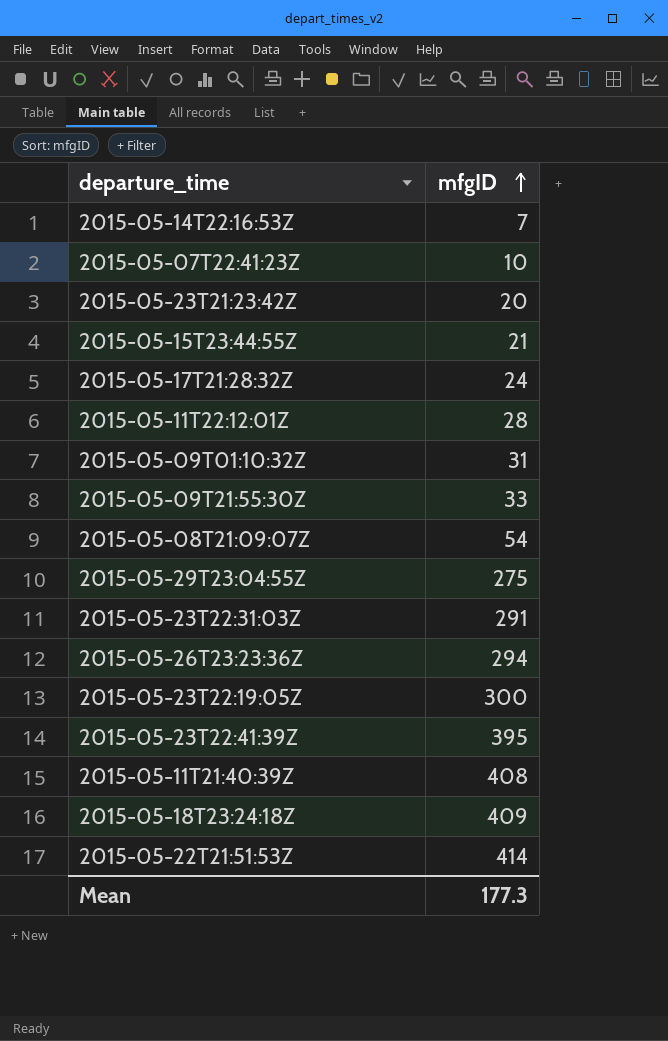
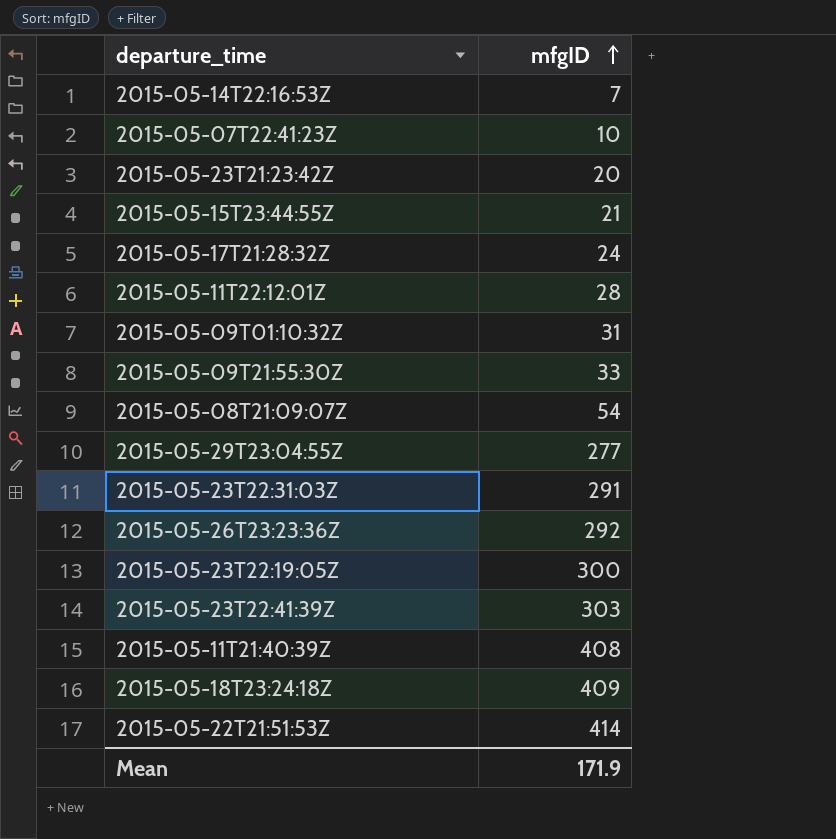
2015-05-29T23:04:55Z | mfgID: 275 -> 277
2015-05-26T23:23:36Z | mfgID: 294 -> 292
2015-05-23T22:41:39Z | mfgID: 395 -> 303
Mean | mfgID: 177.3 -> 171.9

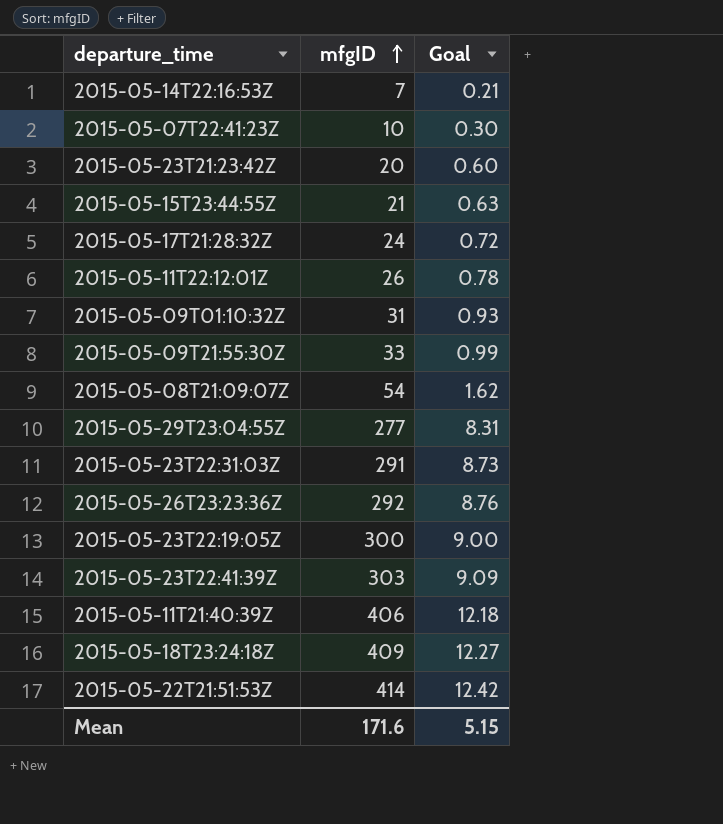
column Goal | formula: none -> [mfgID] * 0.03
2015-05-11T22:12:01Z | mfgID: 28 -> 26
2015-05-11T21:40:39Z | mfgID: 408 -> 406
Mean | mfgID: 171.9 -> 171.6

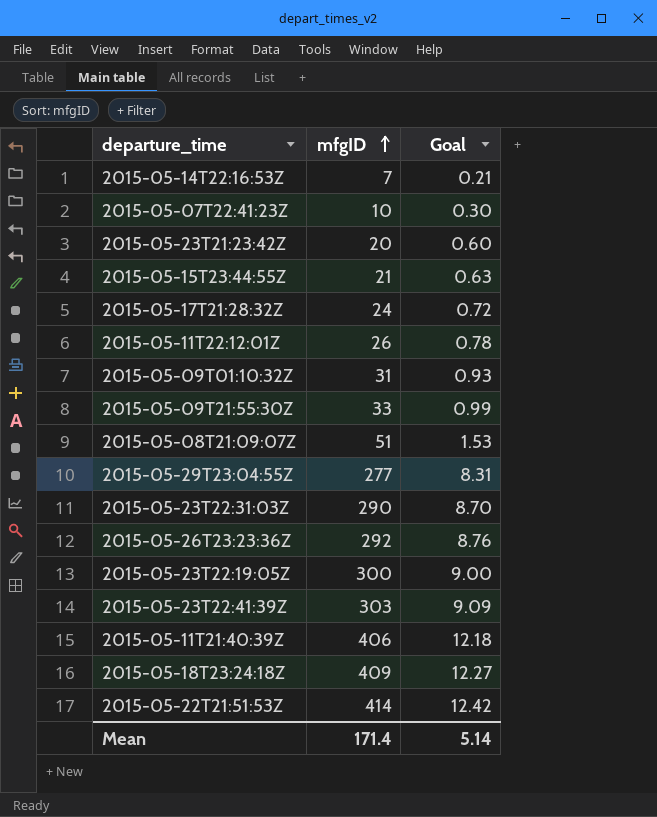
2015-05-08T21:09:07Z | mfgID: 54 -> 51
2015-05-08T21:09:07Z | Goal: 1.62 -> 1.53
2015-05-23T22:31:03Z | mfgID: 291 -> 290
2015-05-23T22:31:03Z | Goal: 8.73 -> 8.70
Mean | mfgID: 171.6 -> 171.4
Mean | Goal: 5.15 -> 5.14

